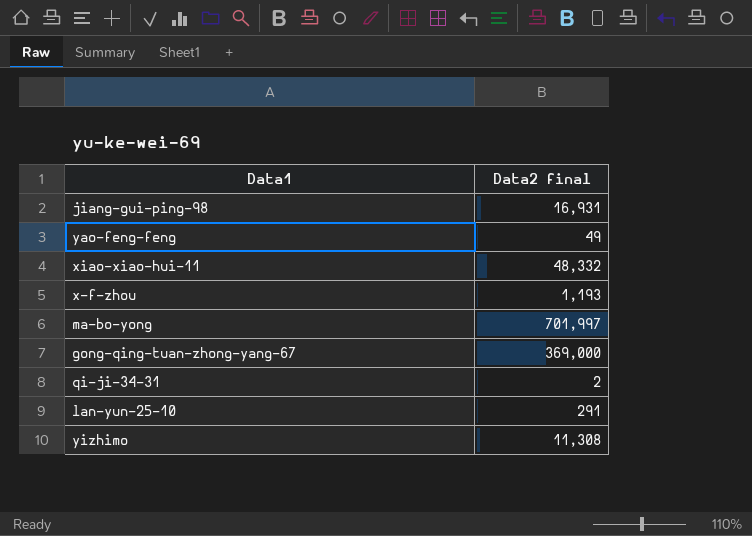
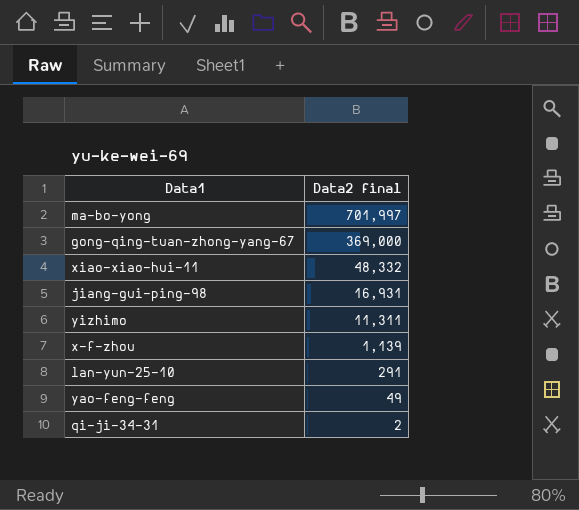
row order: none -> Data2 final descending
yizhimo | Data2 final: 11,308 -> 11,311
x-f-zhou | Data2 final: 1,193 -> 1,139

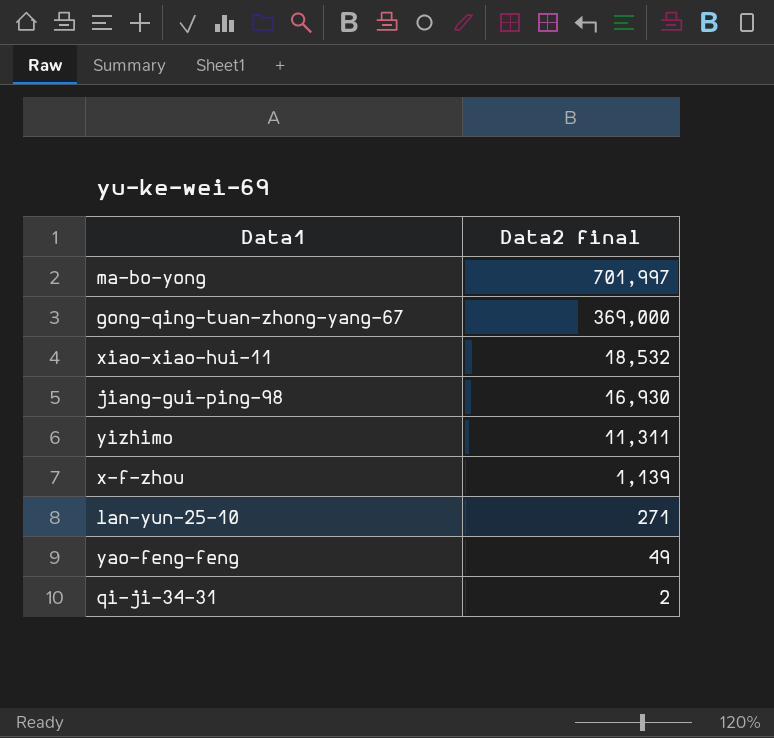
xiao-xiao-hui-11 | Data2 final: 48,332 -> 18,532
jiang-gui-ping-98 | Data2 final: 16,931 -> 16,930
lan-yun-25-10 | Data2 final: 291 -> 271

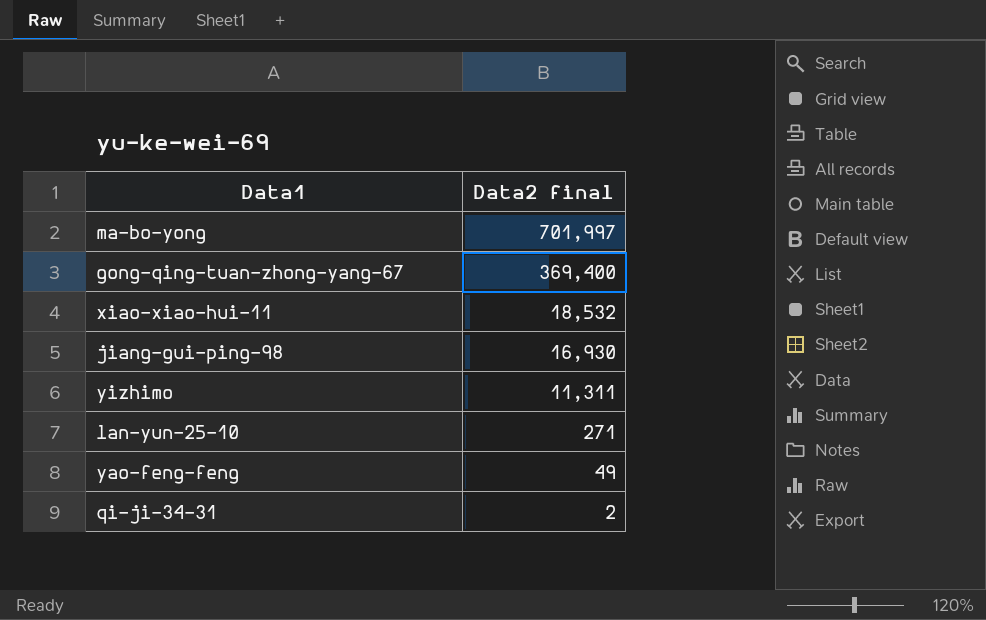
row x-f-zhou: 1,139 -> none
gong-qing-tuan-zhong-yang-67 | Data2 final: 369,000 -> 369,400

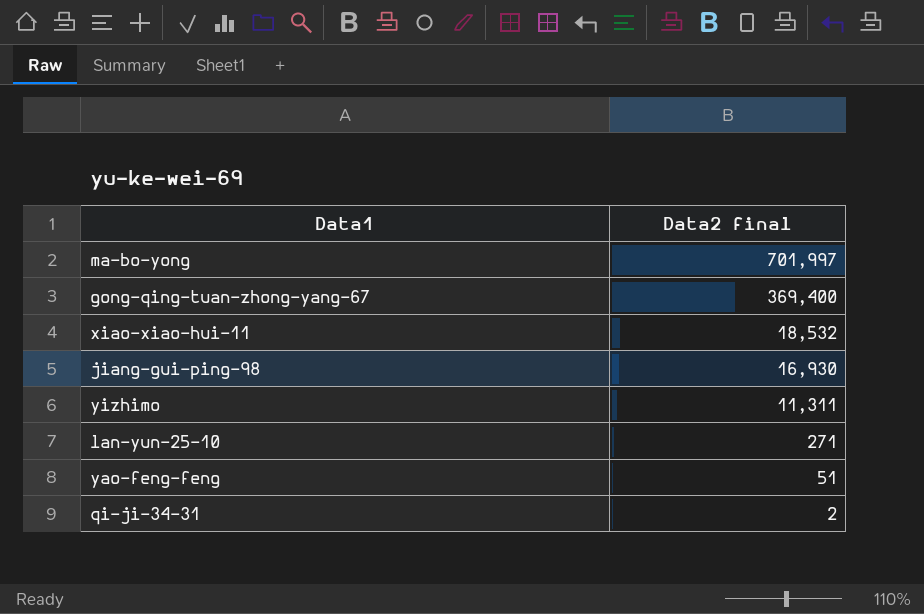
yao-feng-feng | Data2 final: 49 -> 51

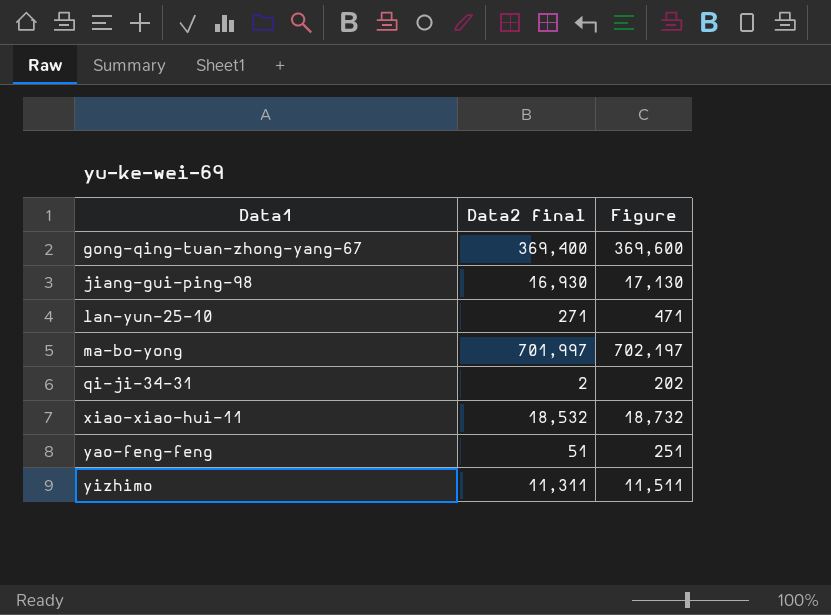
row order: Data2 final descending -> Data1 ascending
column Figure | formula: none -> [Data2 final] + 200

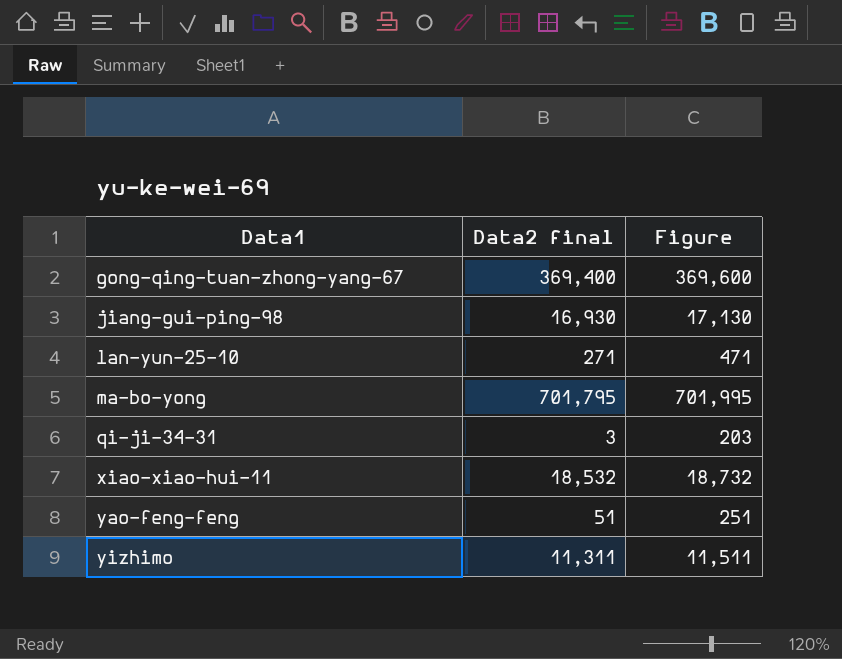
ma-bo-yong | Data2 final: 701,997 -> 701,795
ma-bo-yong | Figure: 702,197 -> 701,995
qi-ji-34-31 | Data2 final: 2 -> 3
qi-ji-34-31 | Figure: 202 -> 203

